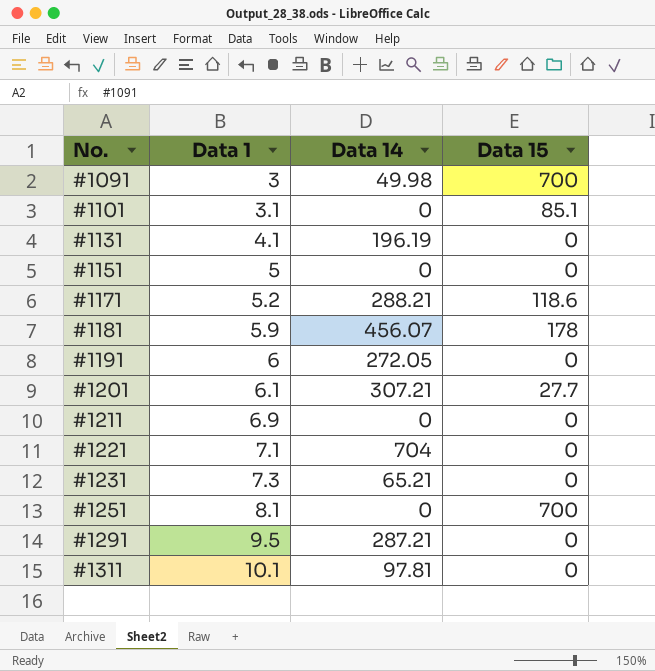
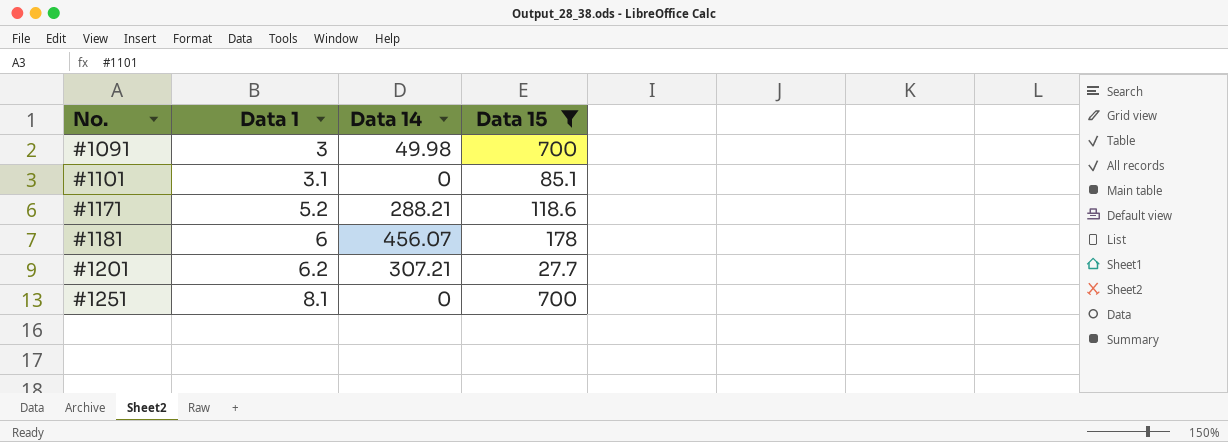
filter: none -> Data 15 != 0
#1181 | Data 1: 5.9 -> 6
#1201 | Data 1: 6.1 -> 6.2

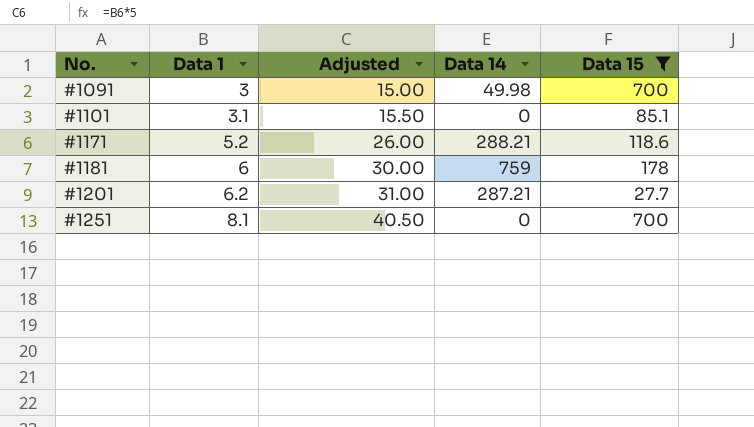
column Adjusted | formula: none -> [Data 1] * 5
#1181 | Data 14: 456.07 -> 759
#1201 | Data 14: 307.21 -> 287.21

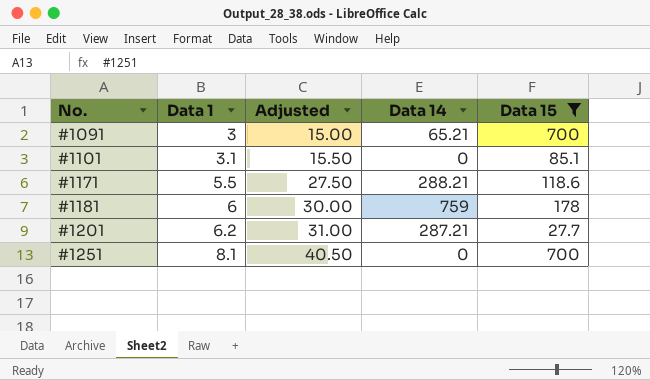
#1091 | Data 14: 49.98 -> 65.21
#1171 | Data 1: 5.2 -> 5.5
#1171 | Adjusted: 26.00 -> 27.50

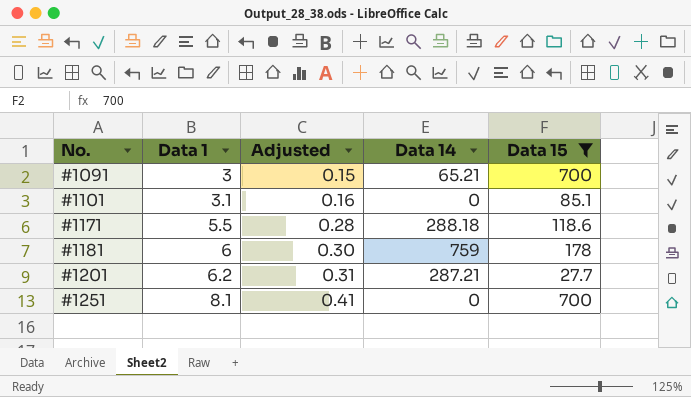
column Adjusted | formula: [Data 1] * 5 -> [Data 1] * 0.05
#1171 | Data 14: 288.21 -> 288.18

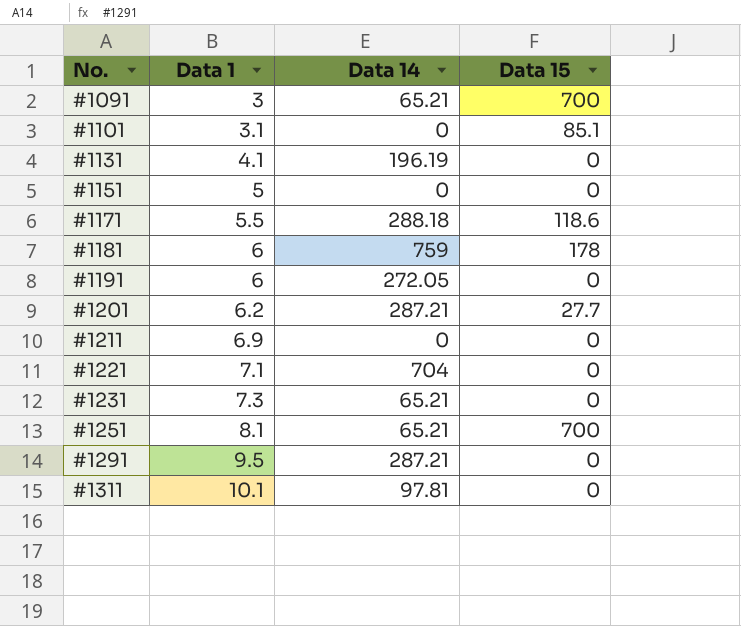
filter: Data 15 != 0 -> none
column Adjusted | formula: [Data 1] * 0.05 -> none
#1251 | Data 14: 0 -> 65.21

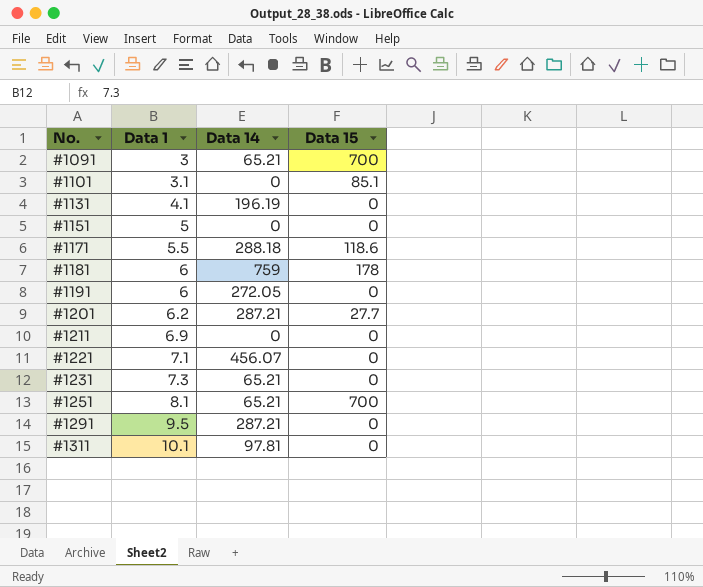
#1221 | Data 14: 704 -> 456.07

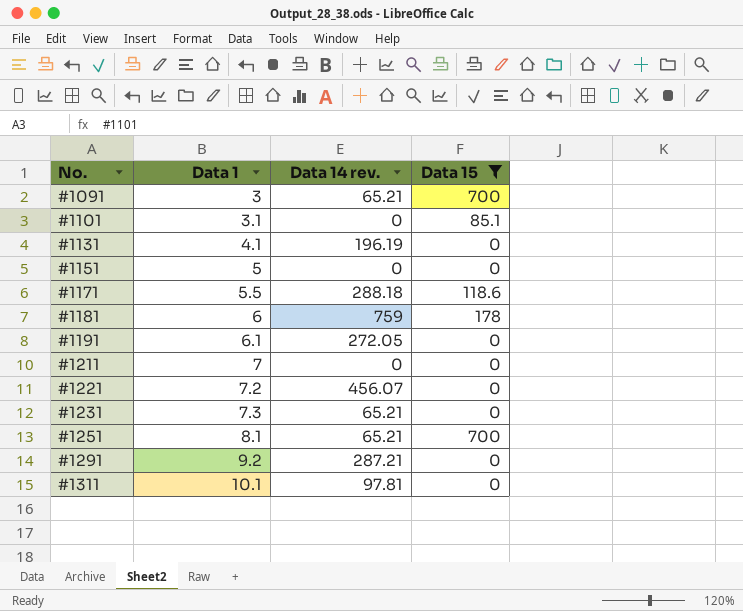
filter: none -> Data 15 != 27.7
column name: Data 14 -> Data 14 rev.
#1191 | Data 1: 6 -> 6.1
#1211 | Data 1: 6.9 -> 7
#1221 | Data 1: 7.1 -> 7.2
#1291 | Data 1: 9.5 -> 9.2

